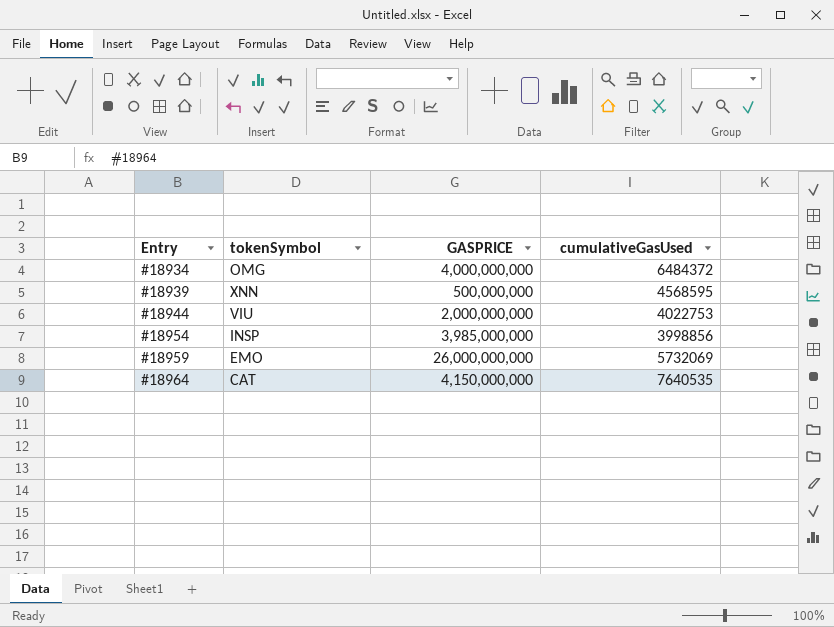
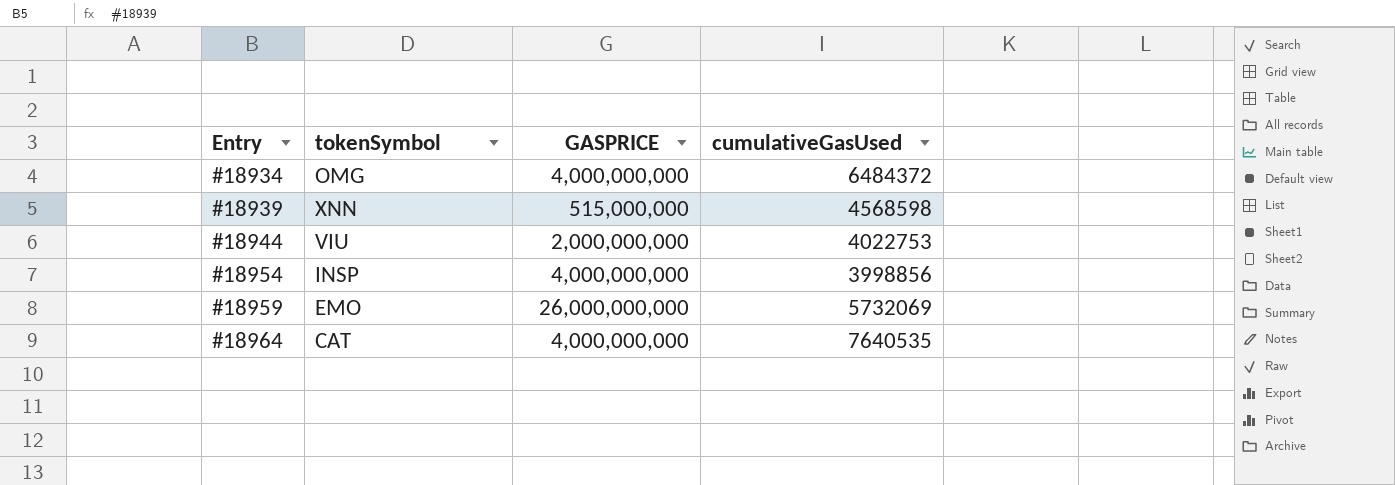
#18939 | GASPRICE: 500,000,000 -> 515,000,000
#18939 | cumulativeGasUsed: 4568595 -> 4568598
#18954 | GASPRICE: 3,985,000,000 -> 4,000,000,000
#18964 | GASPRICE: 4,150,000,000 -> 4,000,000,000

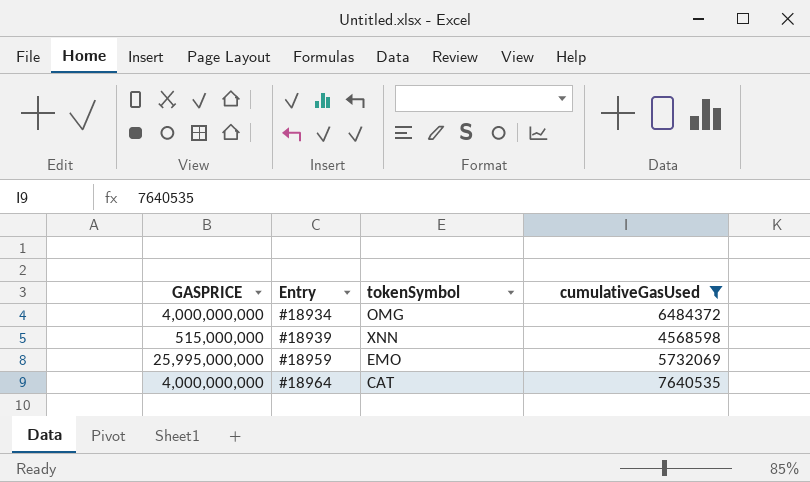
filter: none -> cumulativeGasUsed >= 4568598
column GASPRICE | position: 3 -> 1
#18959 | GASPRICE: 26,000,000,000 -> 25,995,000,000

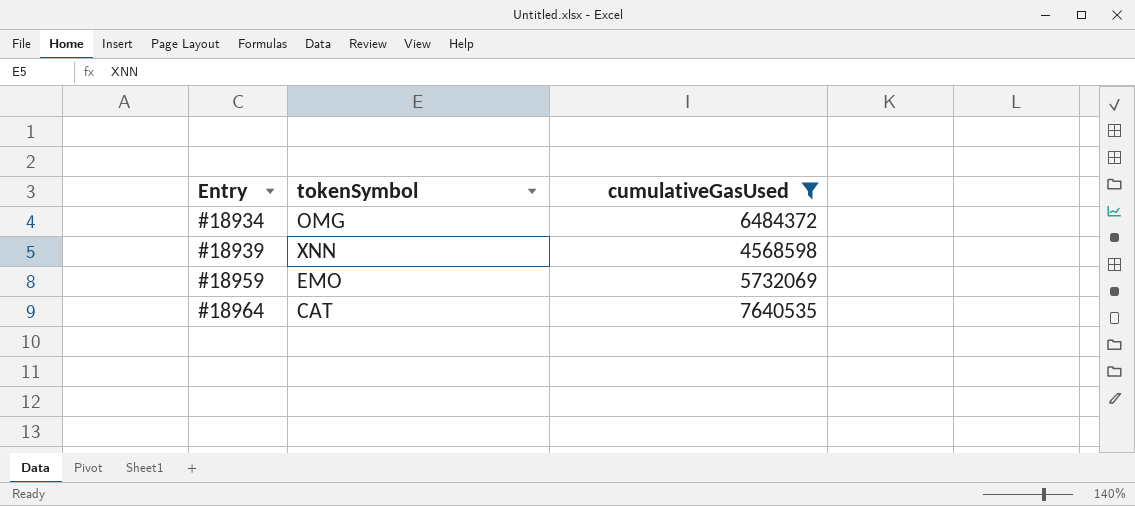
column GASPRICE | position: 1 -> none

